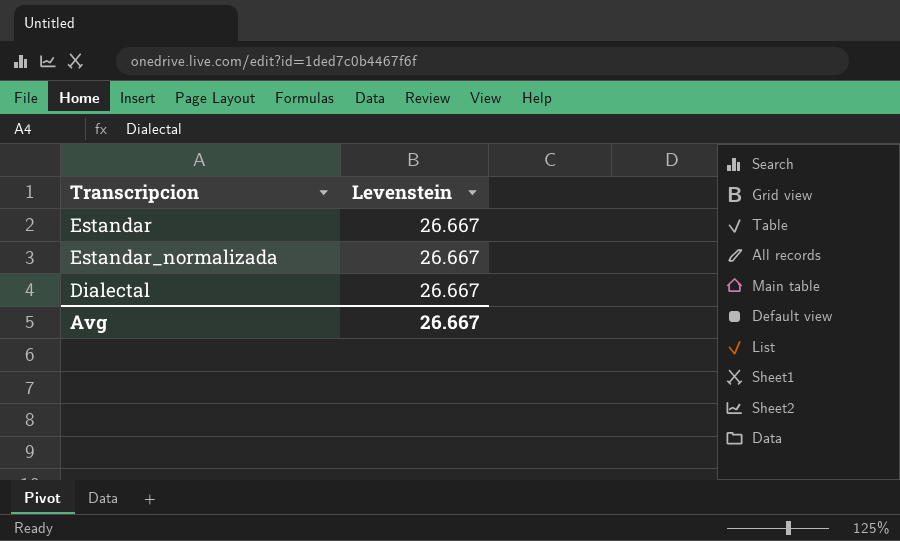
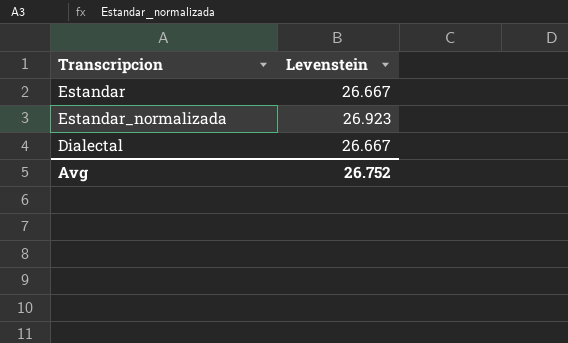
Estandar_normalizada | Levenstein: 26.667 -> 26.923
Avg | Levenstein: 26.667 -> 26.752

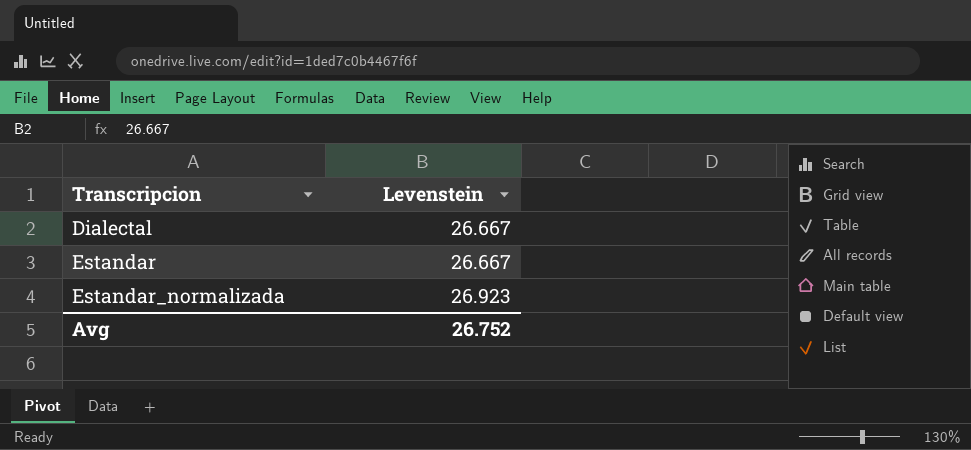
row order: none -> Transcripcion ascending

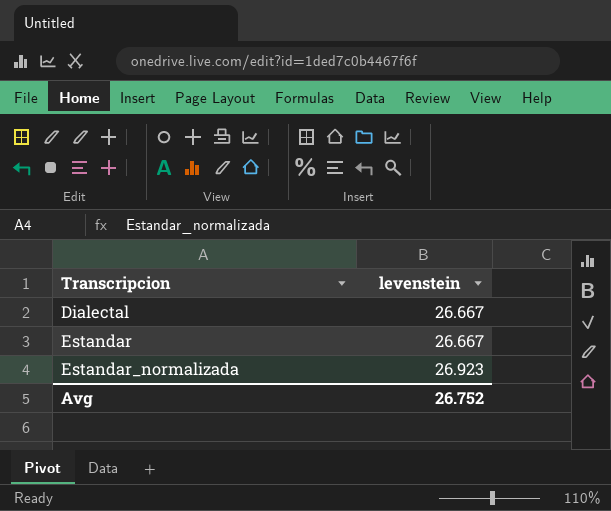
column name: Levenstein -> levenstein

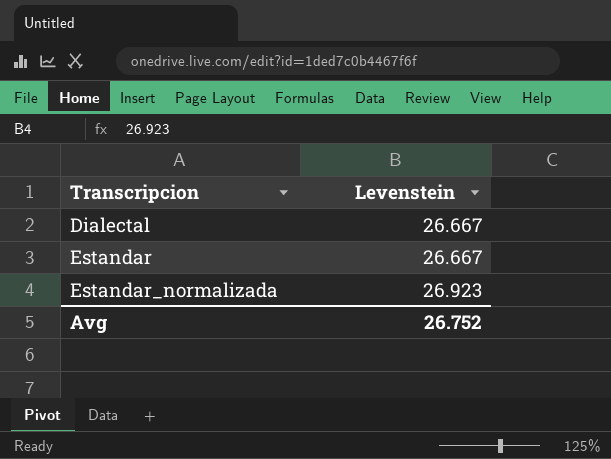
column name: levenstein -> Levenstein

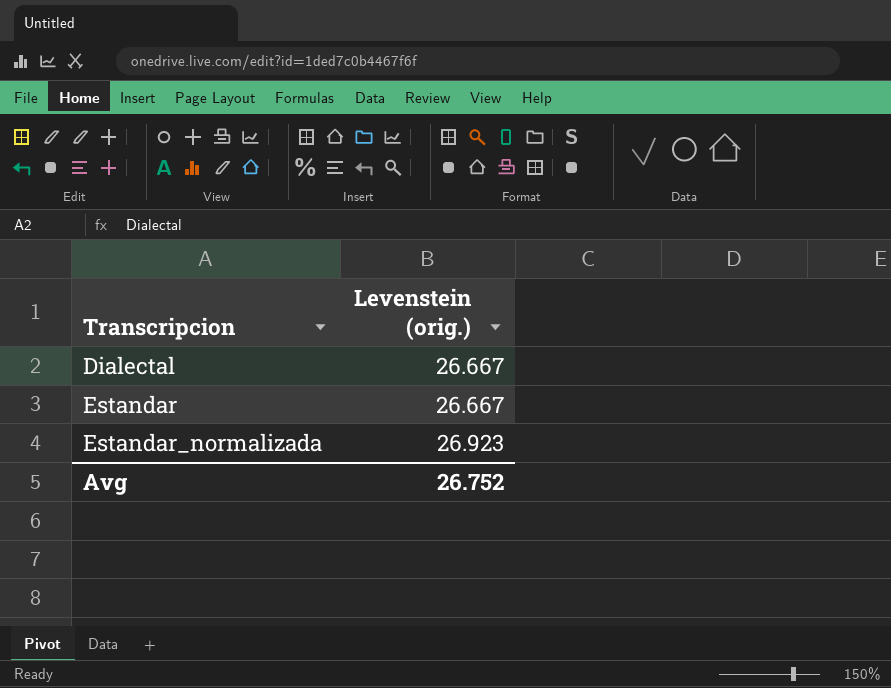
column name: Levenstein -> Levenstein (orig.)

